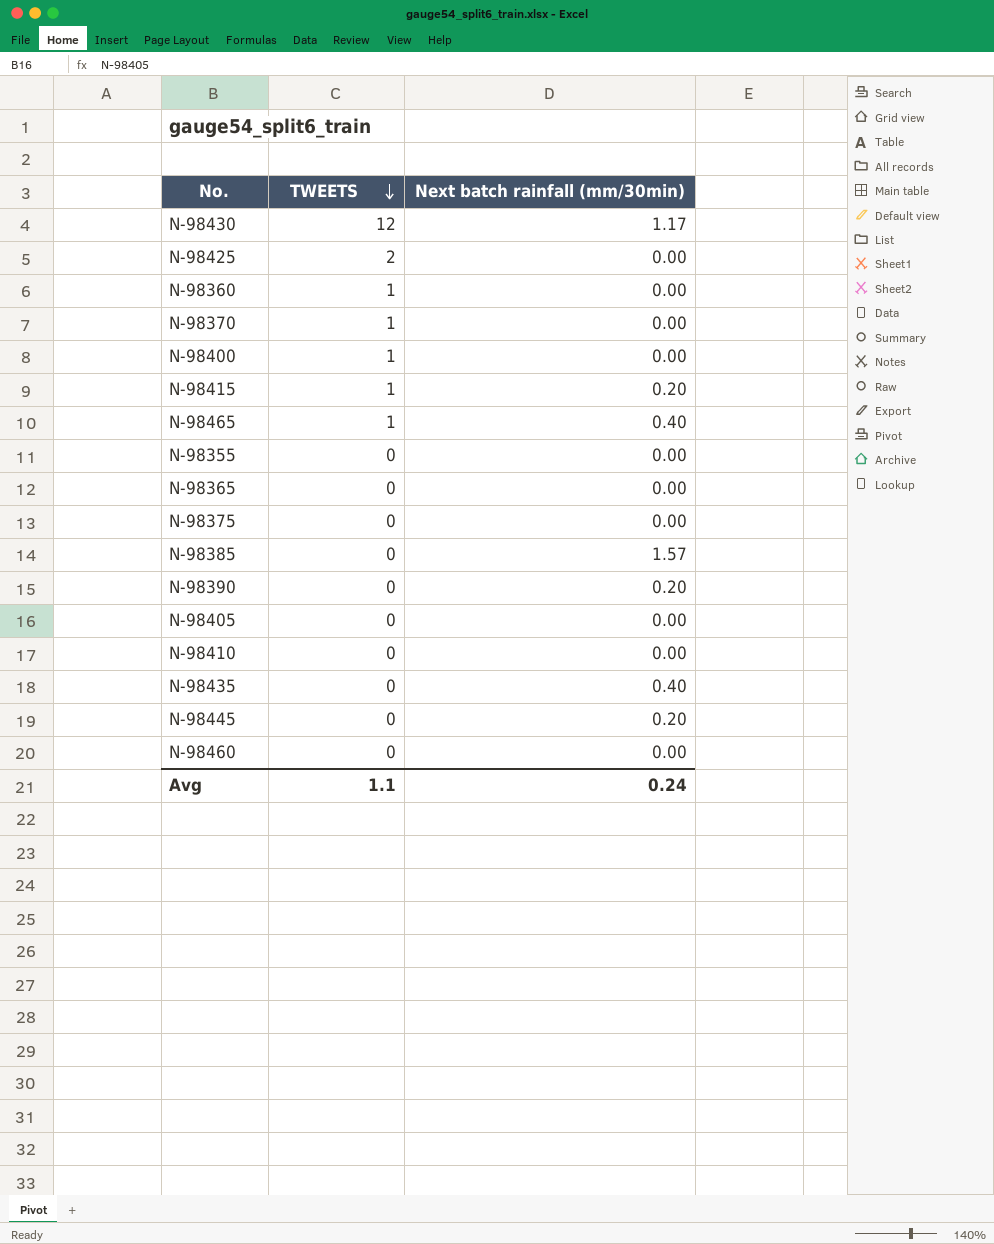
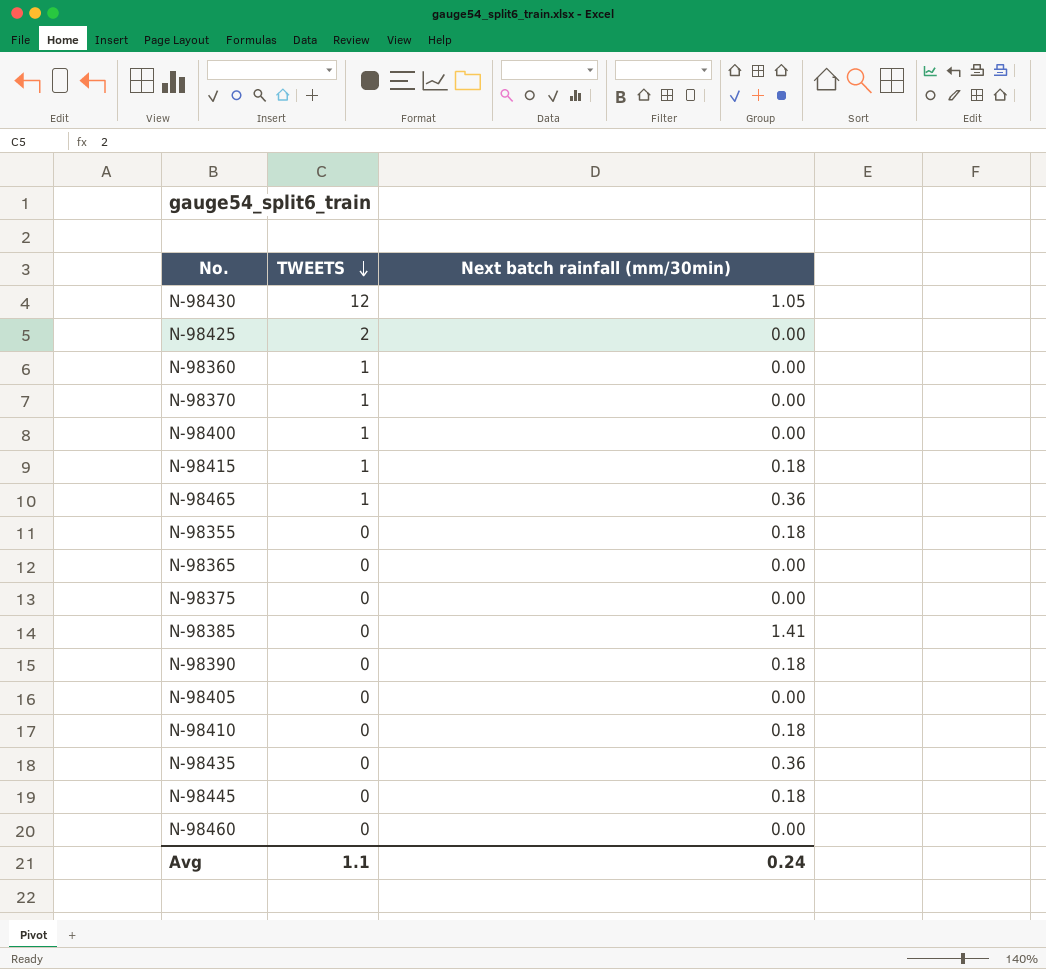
N-98430 | Next batch rainfall (mm/30min): 1.17 -> 1.05
N-98415 | Next batch rainfall (mm/30min): 0.20 -> 0.18
N-98465 | Next batch rainfall (mm/30min): 0.40 -> 0.36
N-98355 | Next batch rainfall (mm/30min): 0.00 -> 0.18
N-98385 | Next batch rainfall (mm/30min): 1.57 -> 1.41
N-98390 | Next batch rainfall (mm/30min): 0.20 -> 0.18
N-98410 | Next batch rainfall (mm/30min): 0.00 -> 0.18
N-98435 | Next batch rainfall (mm/30min): 0.40 -> 0.36
N-98445 | Next batch rainfall (mm/30min): 0.20 -> 0.18

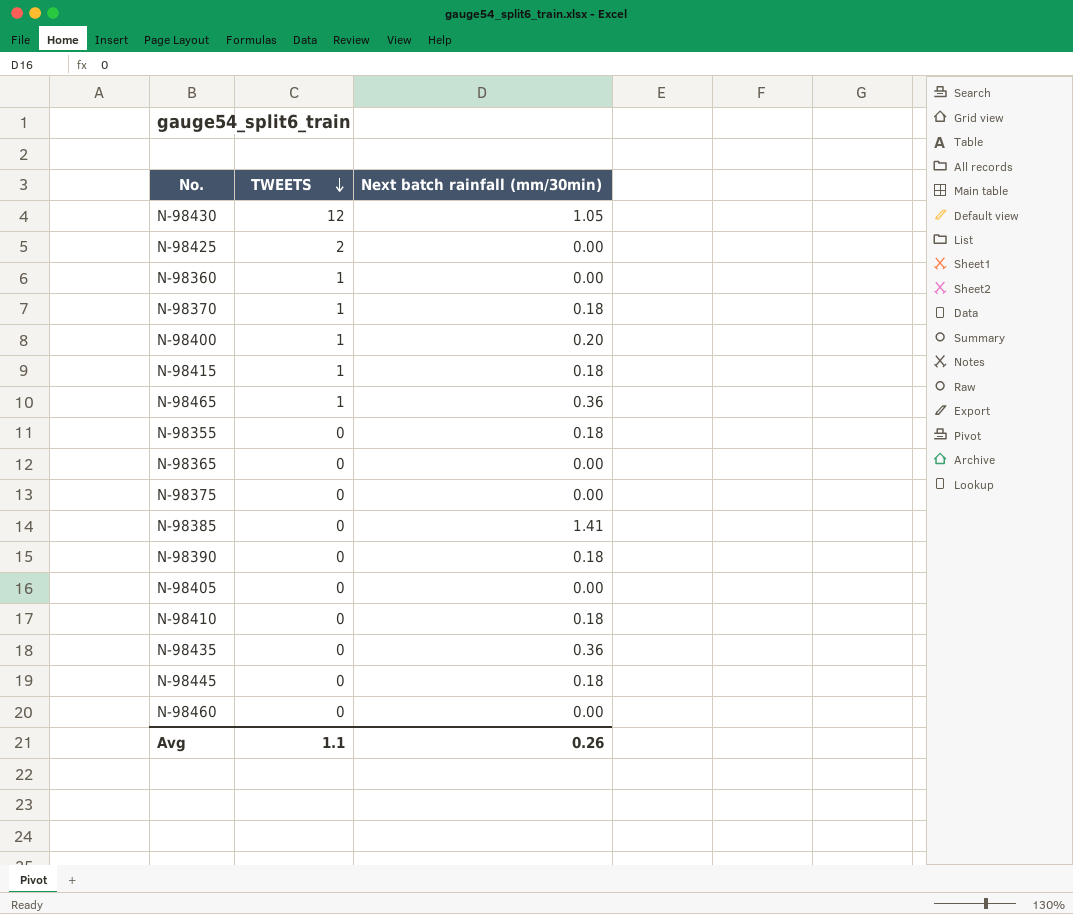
N-98370 | Next batch rainfall (mm/30min): 0.00 -> 0.18
N-98400 | Next batch rainfall (mm/30min): 0.00 -> 0.20
Avg | Next batch rainfall (mm/30min): 0.24 -> 0.26

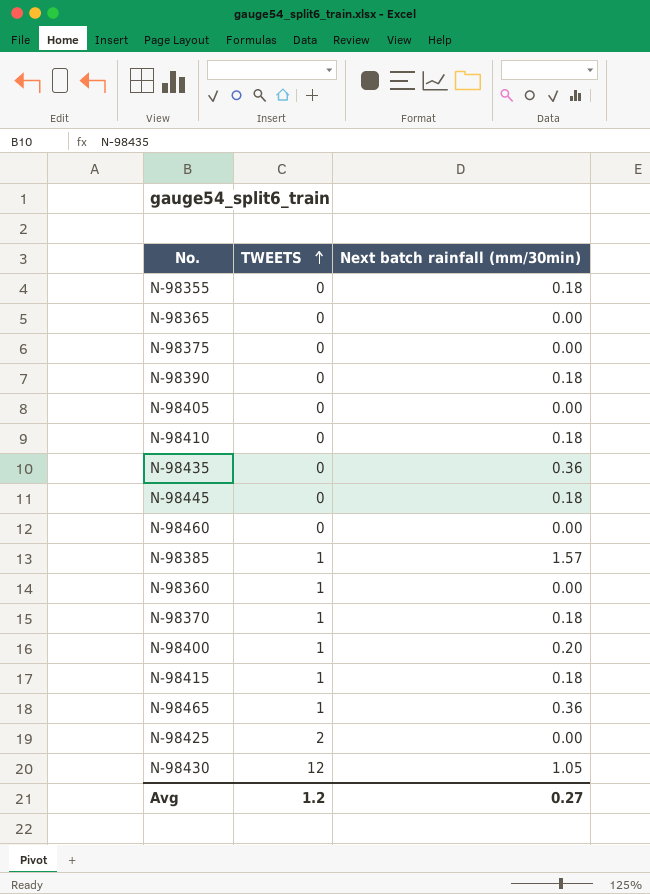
row order: TWEETS descending -> TWEETS ascending
N-98385 | TWEETS: 0 -> 1
N-98385 | Next batch rainfall (mm/30min): 1.41 -> 1.57
Avg | TWEETS: 1.1 -> 1.2
Avg | Next batch rainfall (mm/30min): 0.26 -> 0.27

